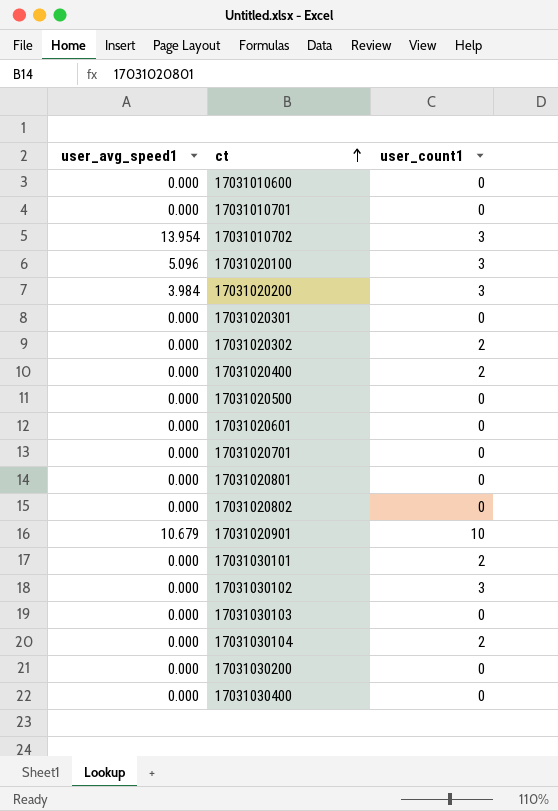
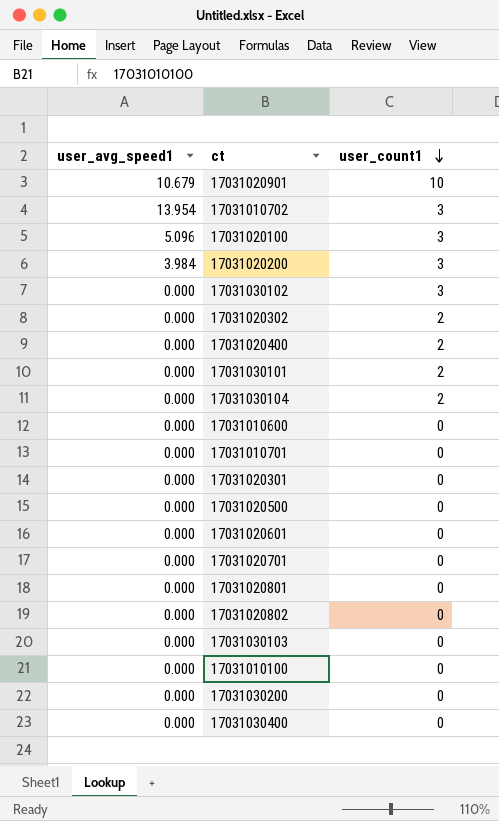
row order: ct ascending -> user_count1 descending
row 17031010100: none -> 0.000 | 0

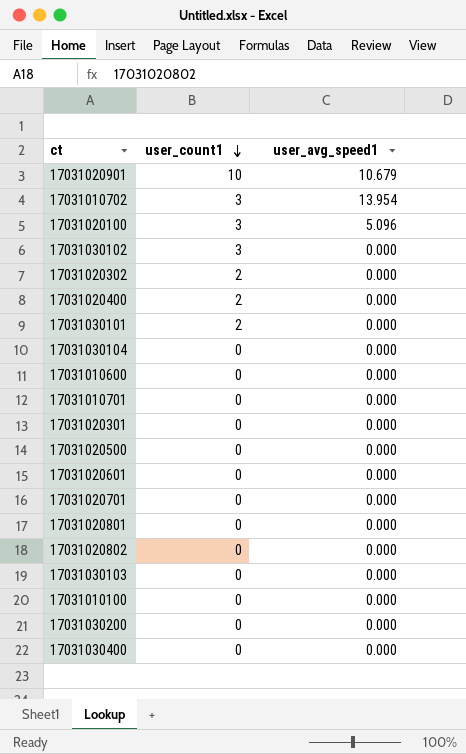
column user_avg_speed1 | position: 1 -> 3
row 17031020200: 3.984 | 3 -> none
17031030104 | user_count1: 2 -> 0

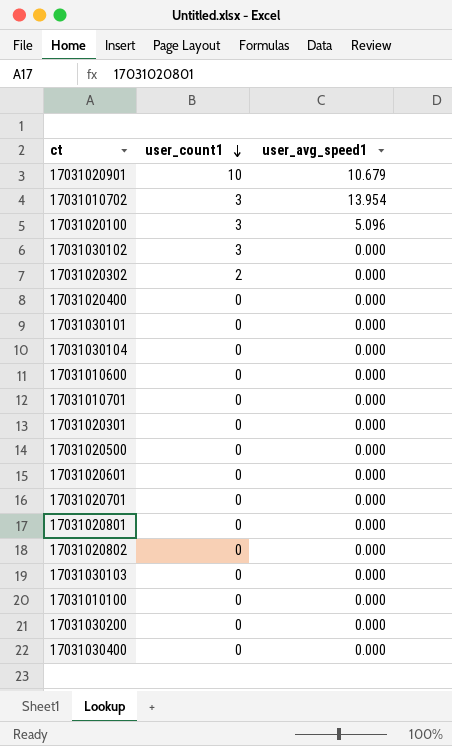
17031020400 | user_count1: 2 -> 0
17031030101 | user_count1: 2 -> 0

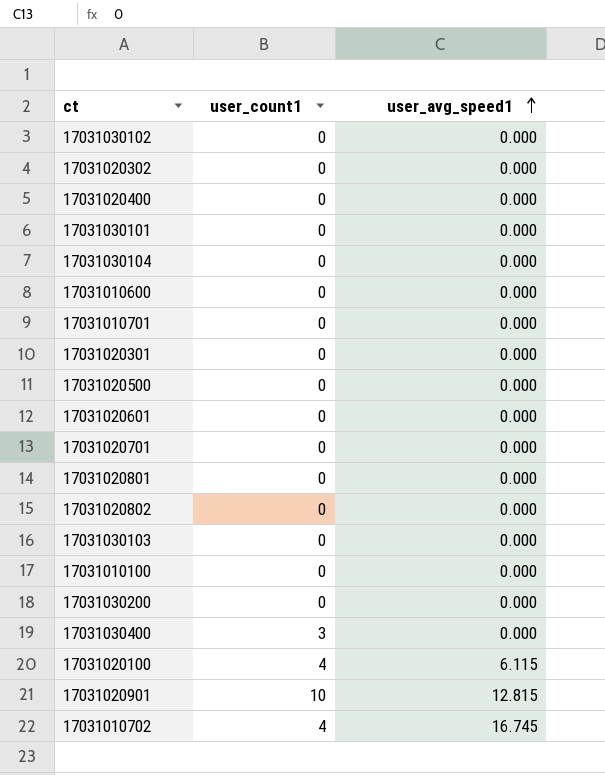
row order: user_count1 descending -> user_avg_speed1 ascending
17031030102 | user_count1: 3 -> 0
17031020302 | user_count1: 2 -> 0
17031030400 | user_count1: 0 -> 3
17031020100 | user_count1: 3 -> 4
17031020100 | user_avg_speed1: 5.096 -> 6.115
17031020901 | user_avg_speed1: 10.679 -> 12.815
17031010702 | user_count1: 3 -> 4
17031010702 | user_avg_speed1: 13.954 -> 16.745

